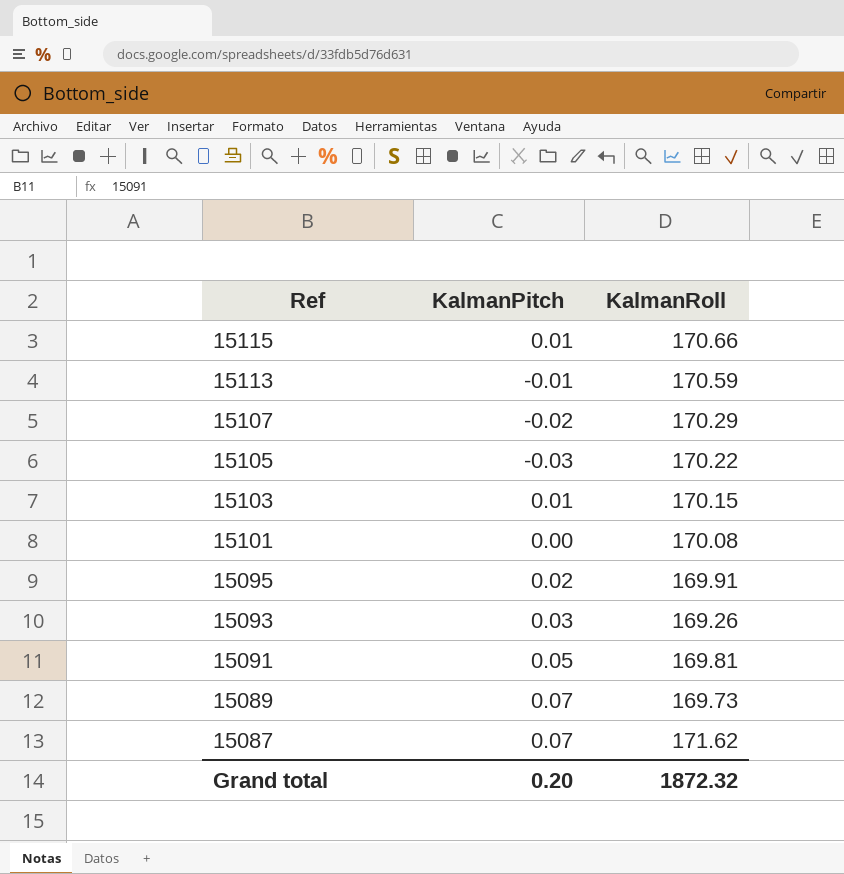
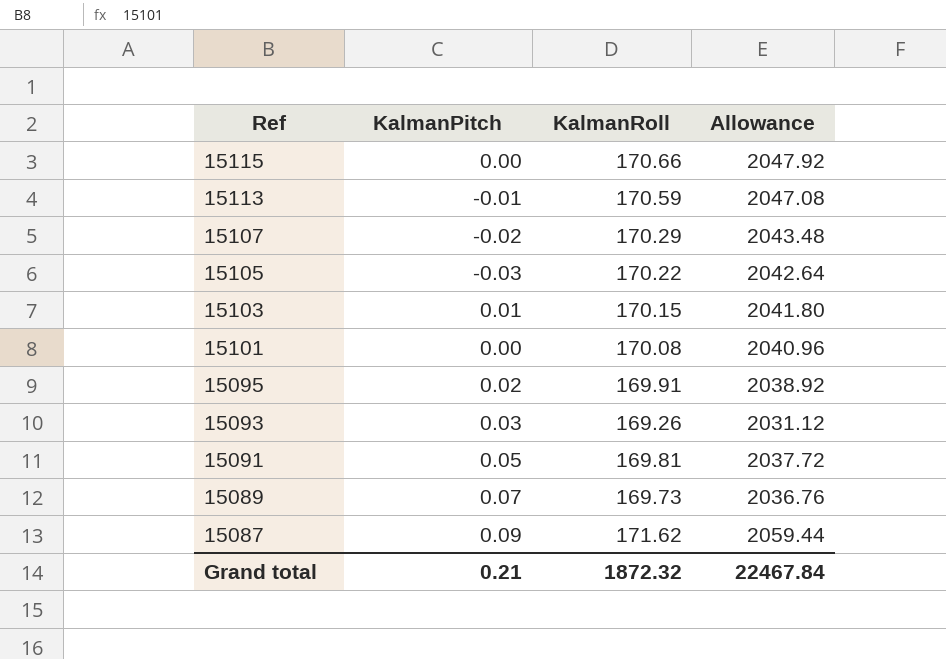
column Allowance | formula: none -> [KalmanRoll] * 12
15115 | KalmanPitch: 0.01 -> 0.00
15087 | KalmanPitch: 0.07 -> 0.09
Grand total | KalmanPitch: 0.20 -> 0.21

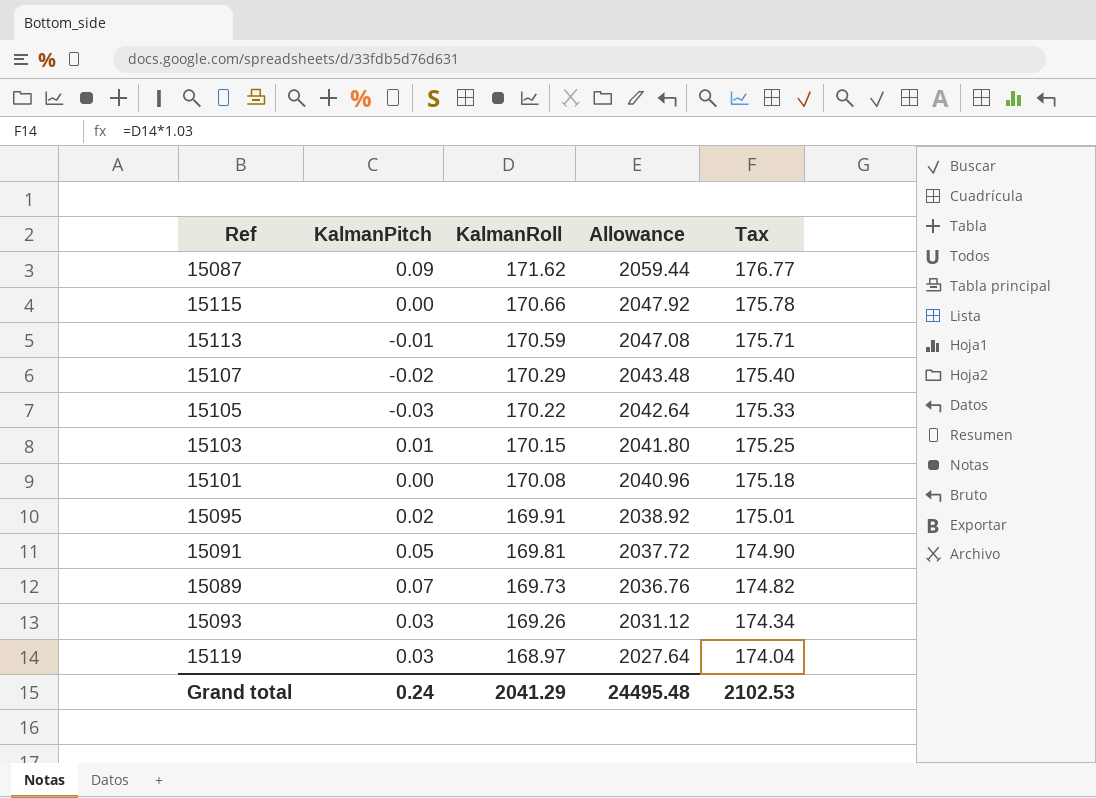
row order: Ref descending -> KalmanRoll descending
column Tax | formula: none -> [KalmanRoll] * 1.03
row 15119: none -> 0.03 | 168.97 | 2027.64 | 174.04
Grand total | KalmanPitch: 0.21 -> 0.24
Grand total | KalmanRoll: 1872.32 -> 2041.29
Grand total | Allowance: 22467.84 -> 24495.48

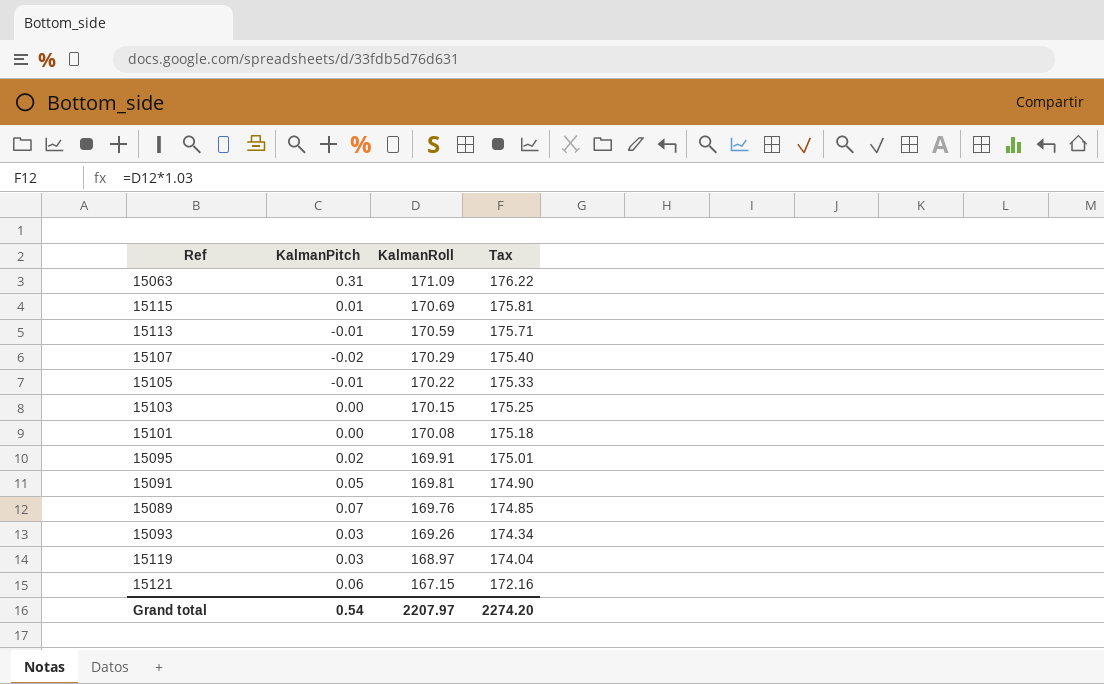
column Allowance | formula: [KalmanRoll] * 12 -> none
row 15087: 0.09 | 171.62 | 2059.44 | 176.77 -> none
row 15063: none -> 0.31 | 171.09 | 176.22
15115 | KalmanPitch: 0.00 -> 0.01
15115 | KalmanRoll: 170.66 -> 170.69
15115 | Tax: 175.78 -> 175.81
15105 | KalmanPitch: -0.03 -> -0.01
15103 | KalmanPitch: 0.01 -> 0.00
15089 | KalmanRoll: 169.73 -> 169.76
15089 | Tax: 174.82 -> 174.85
row 15121: none -> 0.06 | 167.15 | 172.16
Grand total | KalmanPitch: 0.24 -> 0.54
Grand total | KalmanRoll: 2041.29 -> 2207.97
Grand total | Tax: 2102.53 -> 2274.20

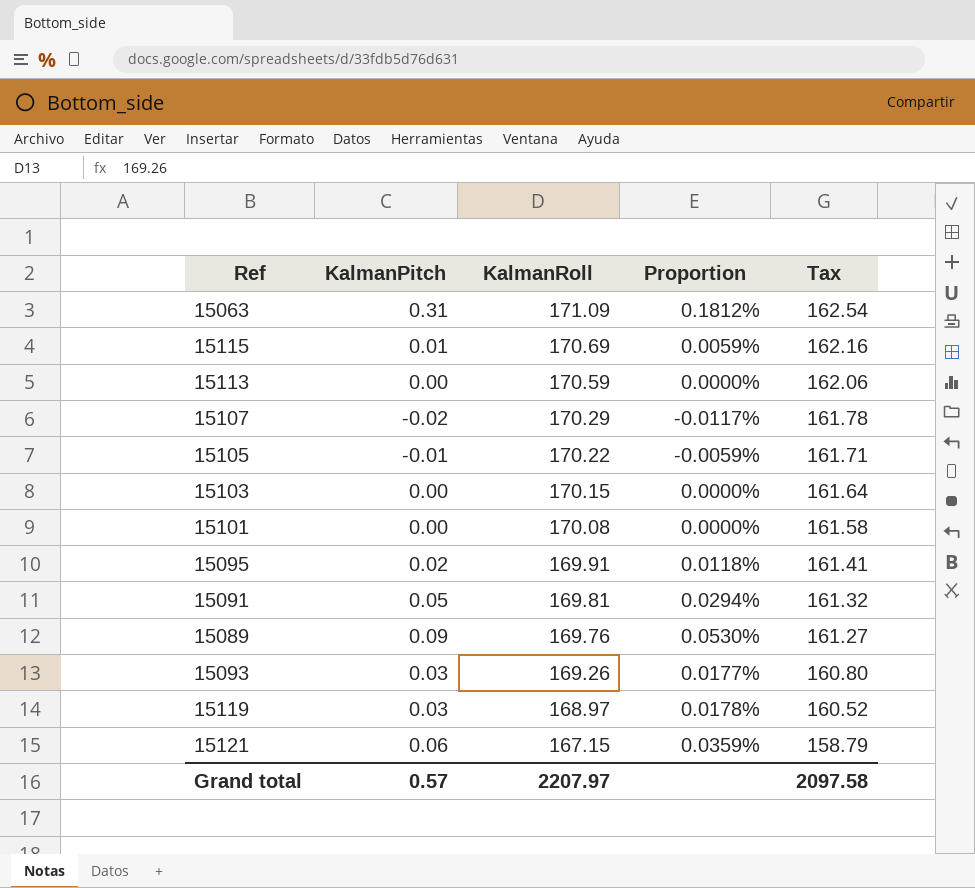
column Proportion | formula: none -> [KalmanPitch] / [KalmanRoll]
column Tax | formula: [KalmanRoll] * 1.03 -> [KalmanRoll] * 0.95
15113 | KalmanPitch: -0.01 -> 0.00
15089 | KalmanPitch: 0.07 -> 0.09
Grand total | KalmanPitch: 0.54 -> 0.57
Grand total | Tax: 2274.20 -> 2097.58

